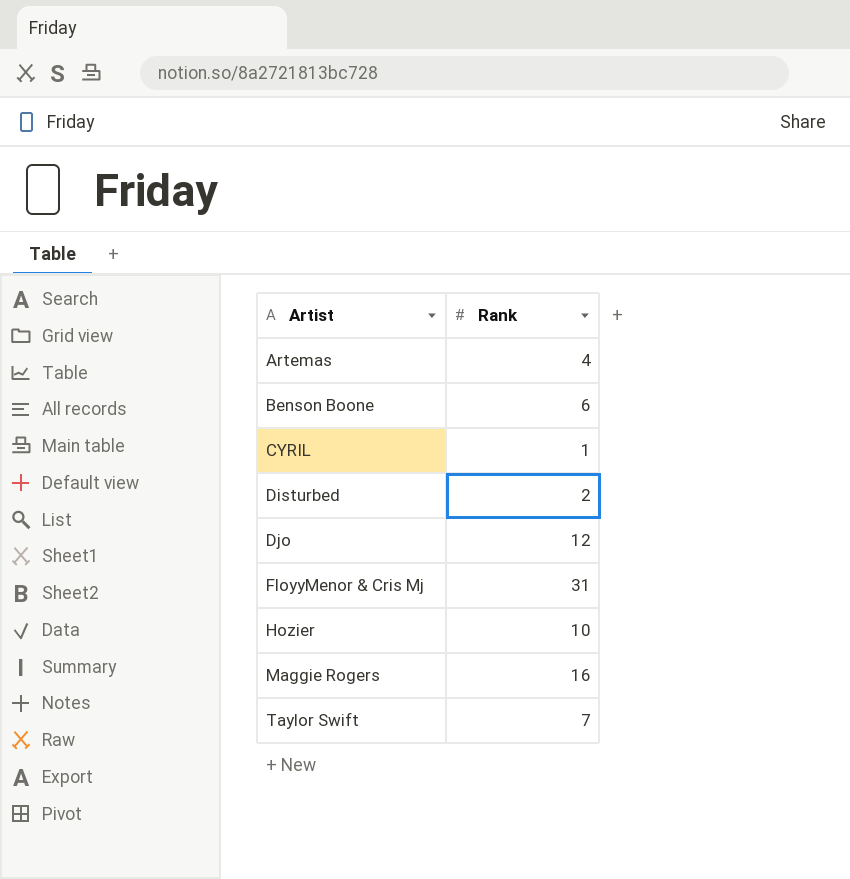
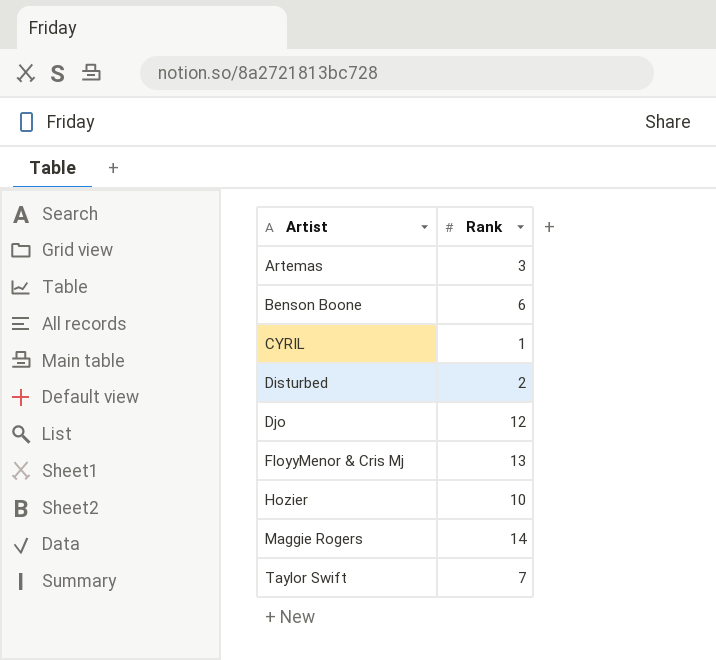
Artemas | Rank: 4 -> 3
FloyyMenor & Cris Mj | Rank: 31 -> 13
Maggie Rogers | Rank: 16 -> 14

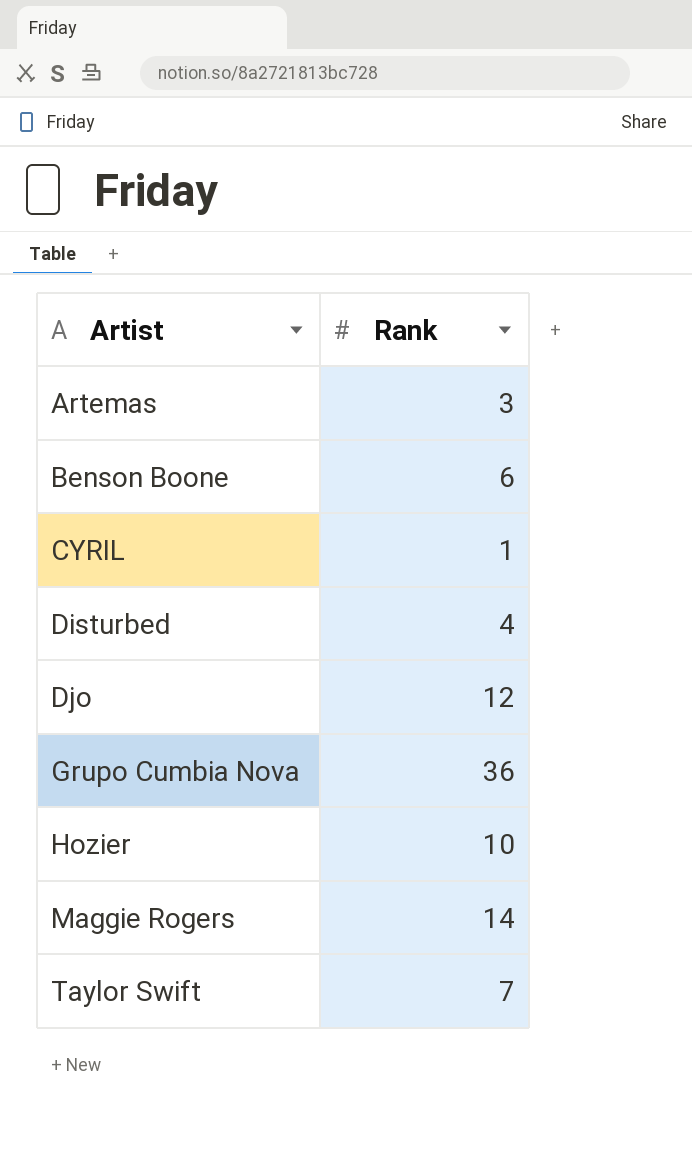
row FloyyMenor & Cris Mj: 13 -> none
Disturbed | Rank: 2 -> 4
row Grupo Cumbia Nova: none -> 36

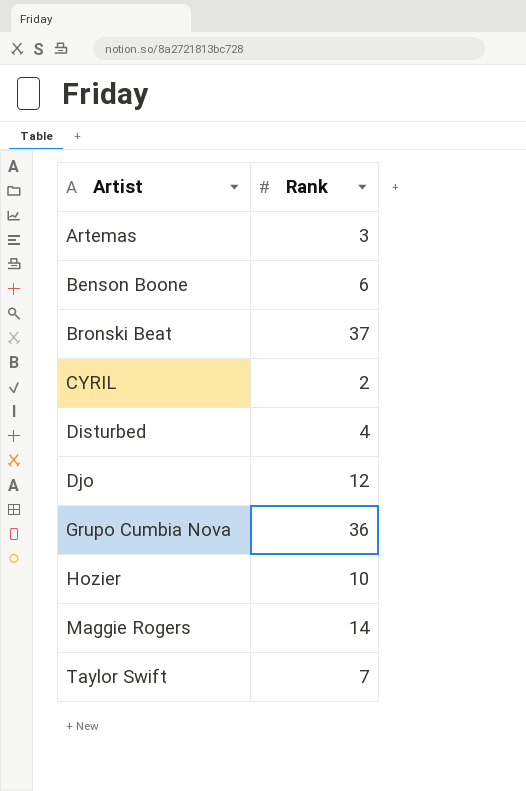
row Bronski Beat: none -> 37
CYRIL | Rank: 1 -> 2

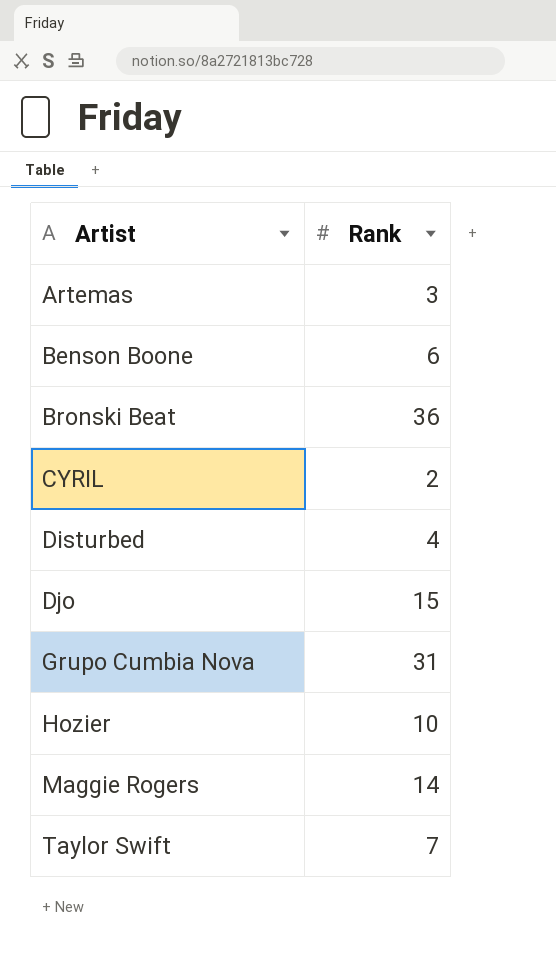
Bronski Beat | Rank: 37 -> 36
Djo | Rank: 12 -> 15
Grupo Cumbia Nova | Rank: 36 -> 31

